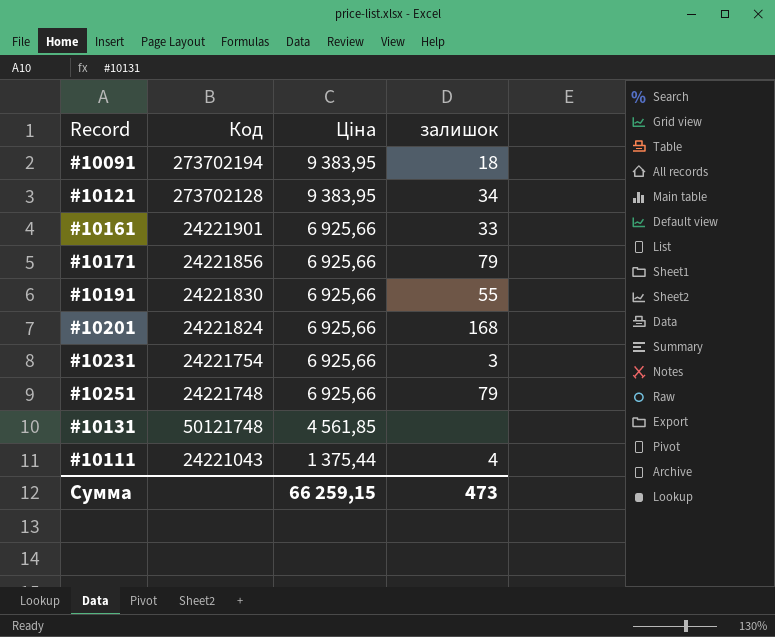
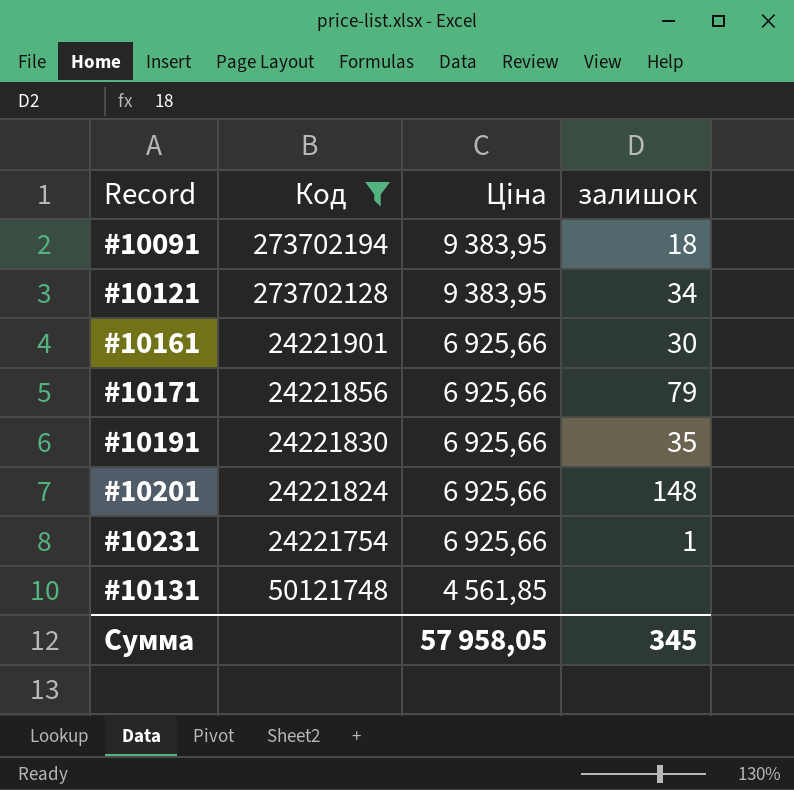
filter: none -> Код >= 24221754
#10161 | залишок: 33 -> 30
#10191 | залишок: 55 -> 35
#10201 | залишок: 168 -> 148
#10231 | залишок: 3 -> 1
Сумма | Ціна: 66 259,15 -> 57 958,05
Сумма | залишок: 473 -> 345

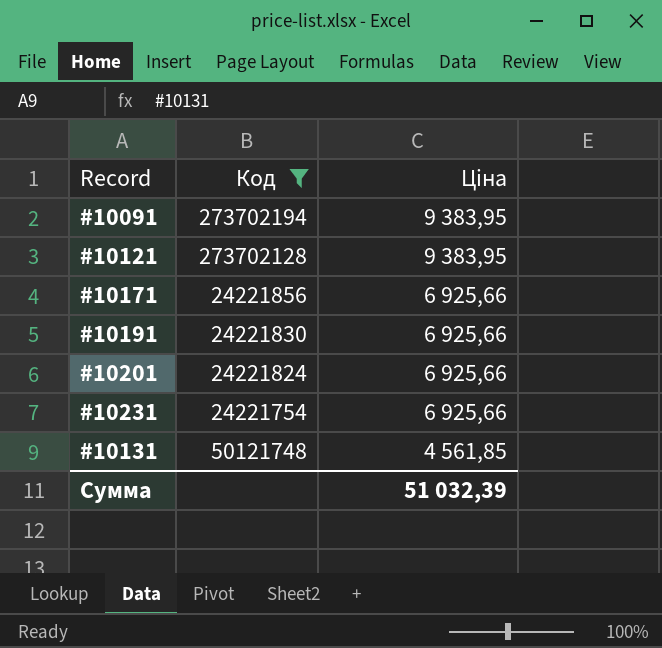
column залишок | position: 4 -> none
row #10161: 24221901 | 6 925,66 | 30 -> none
Сумма | Ціна: 57 958,05 -> 51 032,39

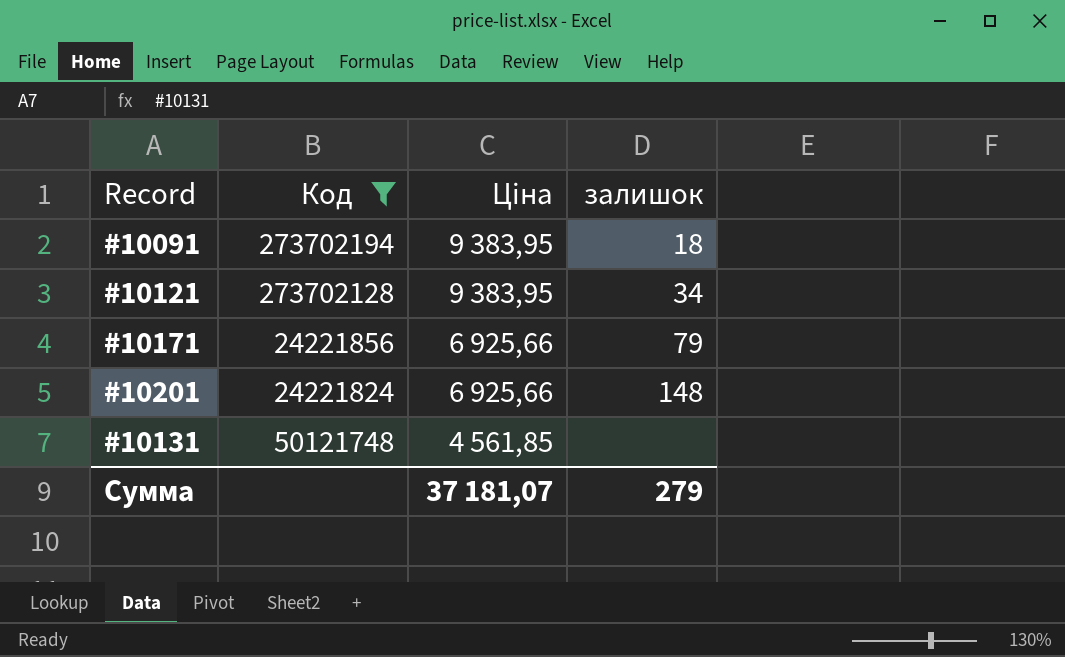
column залишок | position: none -> 4
row #10191: 24221830 | 6 925,66 -> none
row #10231: 24221754 | 6 925,66 -> none
Сумма | Ціна: 51 032,39 -> 37 181,07

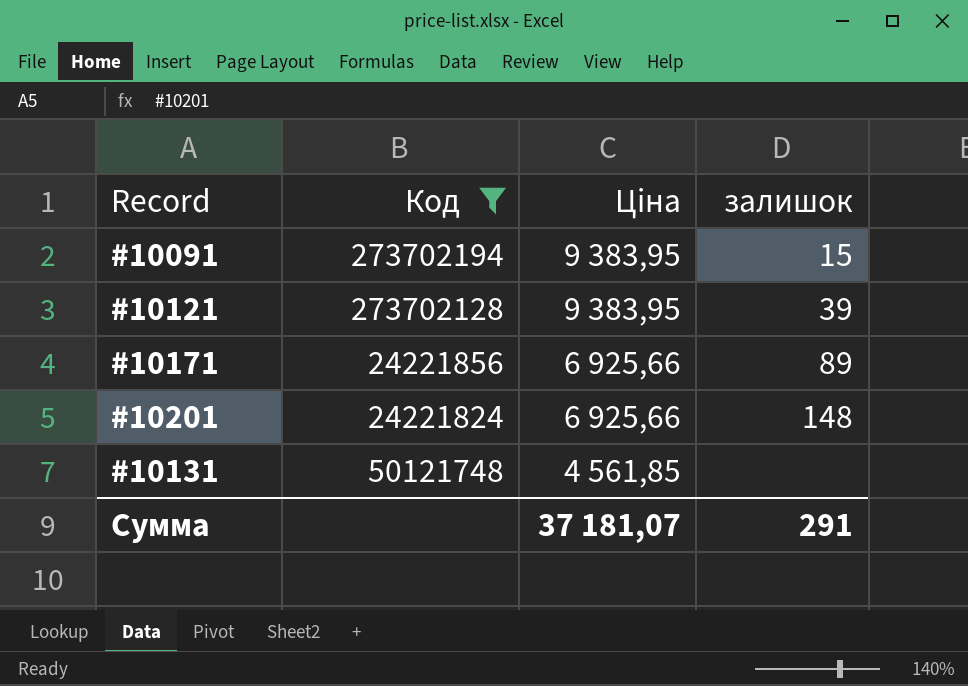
#10091 | залишок: 18 -> 15
#10121 | залишок: 34 -> 39
#10171 | залишок: 79 -> 89
Сумма | залишок: 279 -> 291

